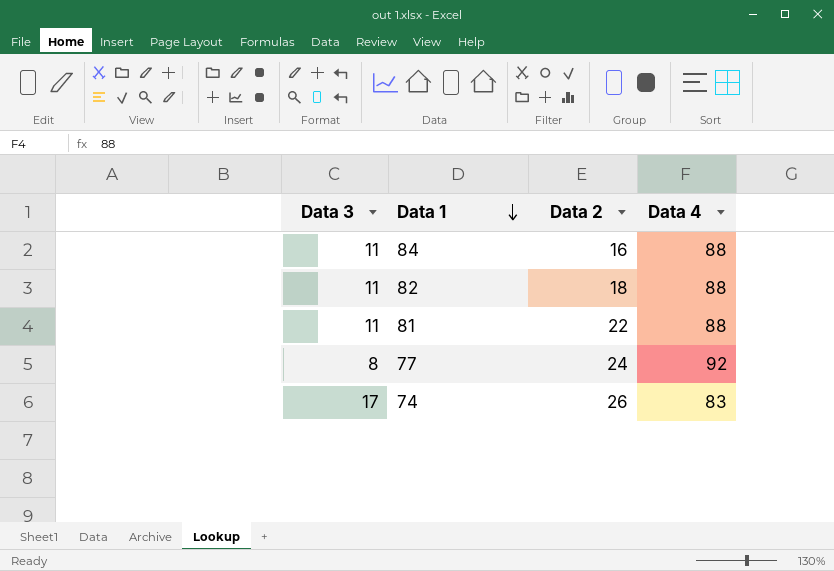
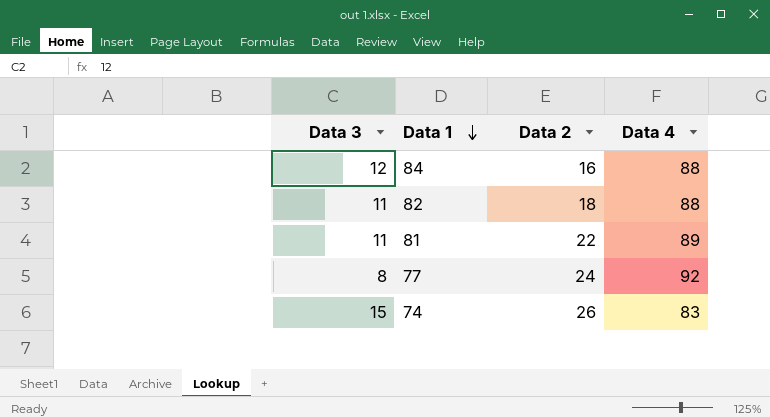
84 | Data 3: 11 -> 12
81 | Data 4: 88 -> 89
74 | Data 3: 17 -> 15

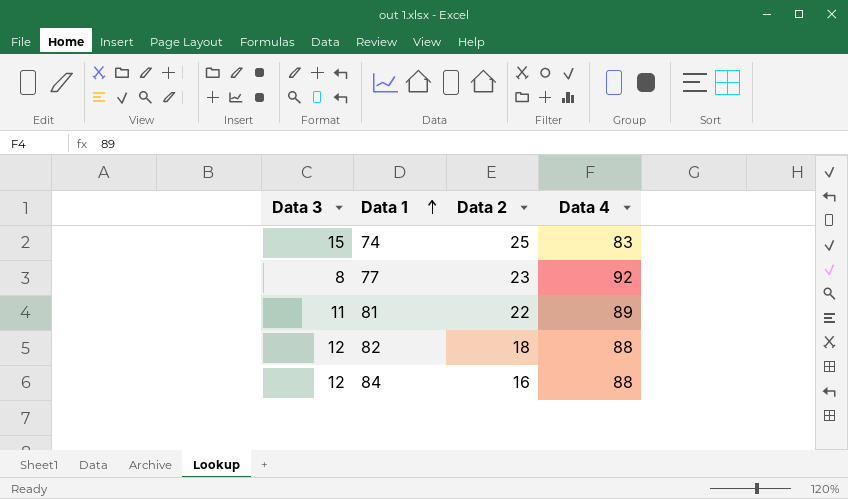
row order: Data 1 descending -> Data 1 ascending
74 | Data 2: 26 -> 25
77 | Data 2: 24 -> 23
82 | Data 3: 11 -> 12

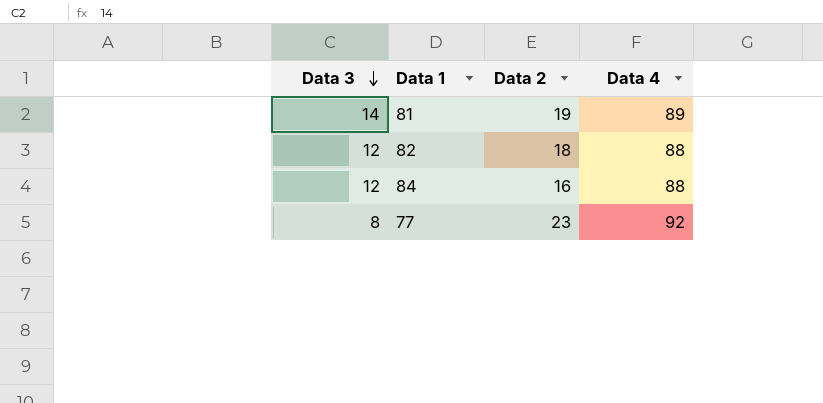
row order: Data 1 ascending -> Data 3 descending
row 74: 15 | 25 | 83 -> none
81 | Data 3: 11 -> 14
81 | Data 2: 22 -> 19

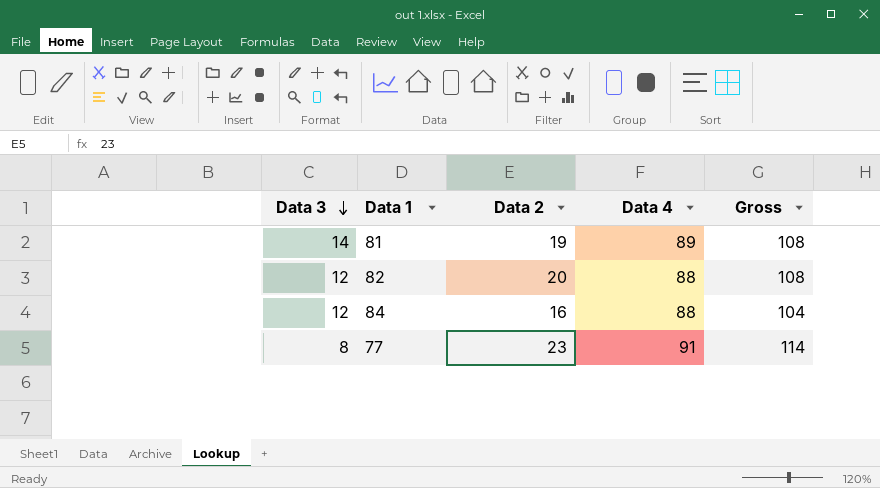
column Gross | formula: none -> [Data 2] + [Data 4]
82 | Data 2: 18 -> 20
77 | Data 4: 92 -> 91

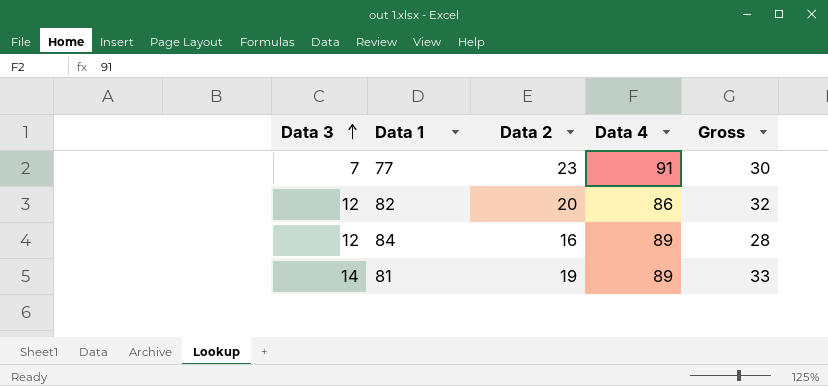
row order: Data 3 descending -> Data 3 ascending
column Gross | formula: [Data 2] + [Data 4] -> [Data 3] + [Data 2]
77 | Data 3: 8 -> 7
82 | Data 4: 88 -> 86
84 | Data 4: 88 -> 89

